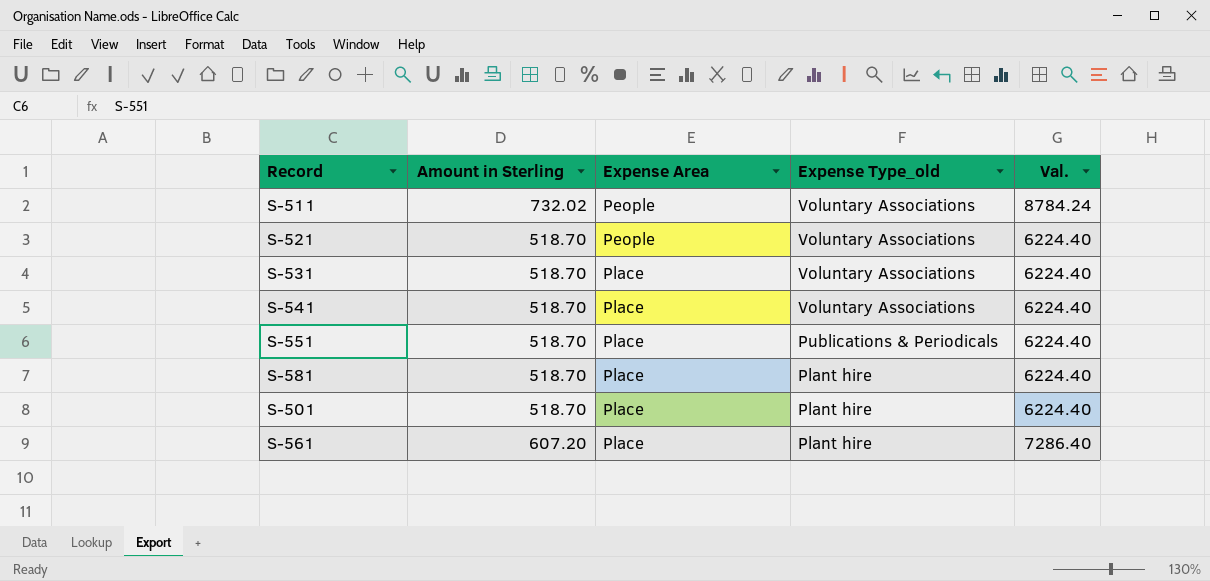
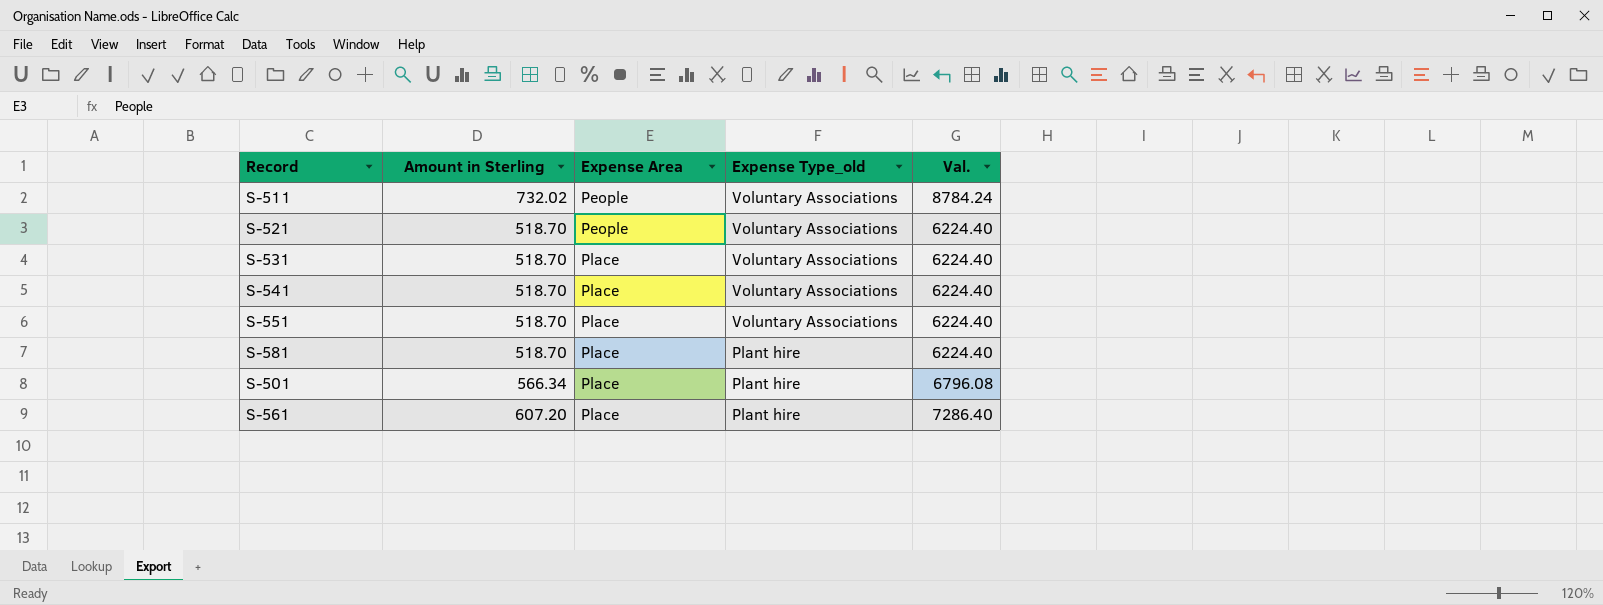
S-551 | Expense Type_old: Publications & Periodicals -> Voluntary Associations
S-501 | Amount in Sterling: 518.70 -> 566.34
S-501 | Val.: 6224.40 -> 6796.08

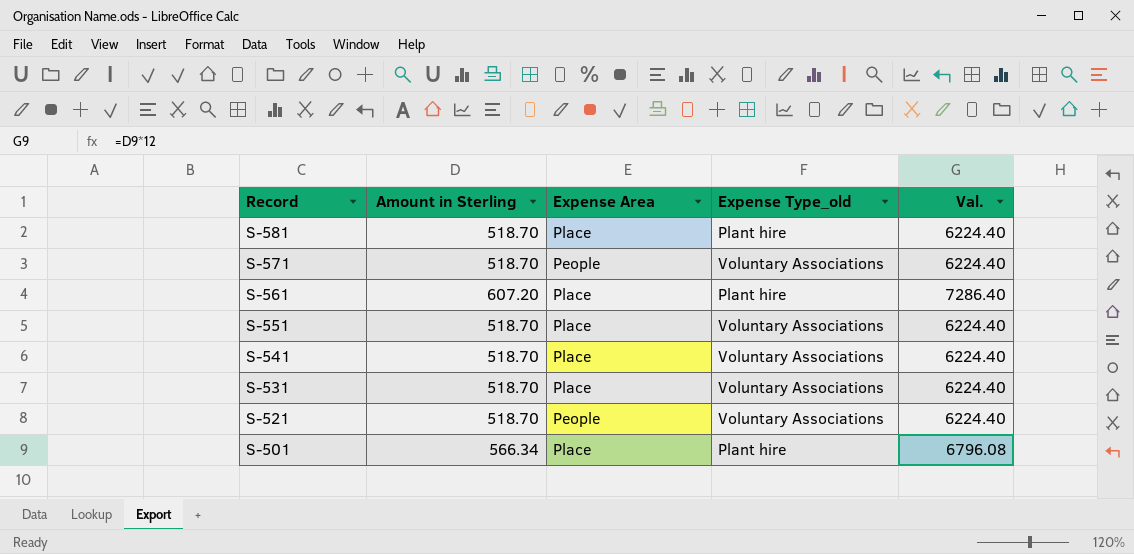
row order: Expense Area ascending -> Record descending
row S-511: 732.02 | People | Voluntary Associations | 8784.24 -> none
row S-571: none -> 518.70 | People | Voluntary Associations | 6224.40

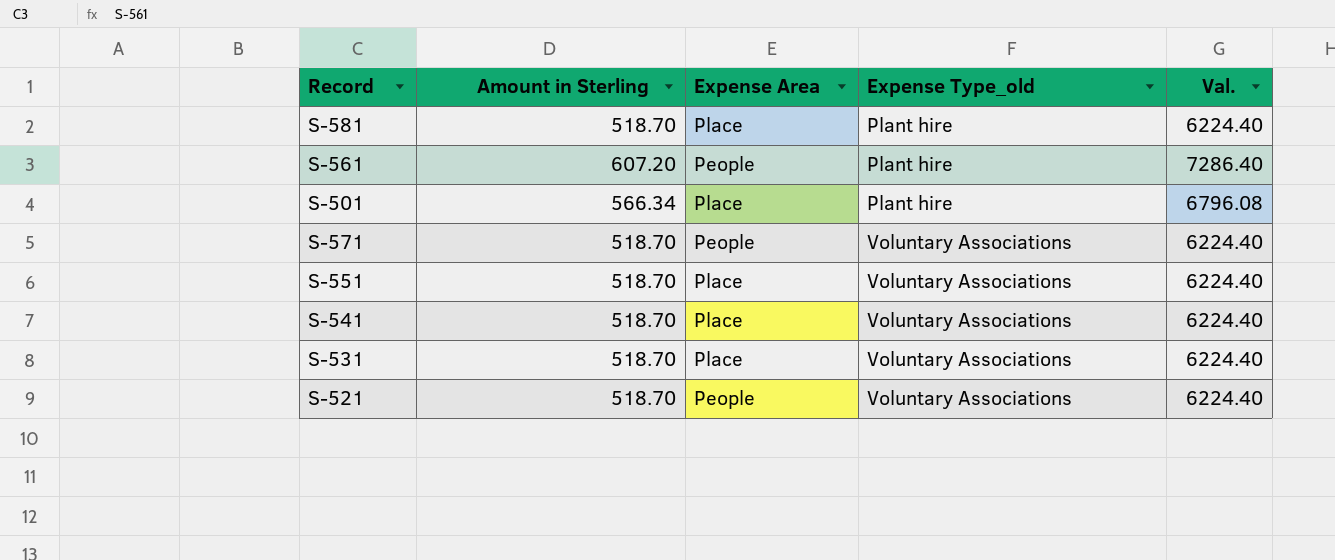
row order: Record descending -> Expense Type_old ascending
S-561 | Expense Area: Place -> People

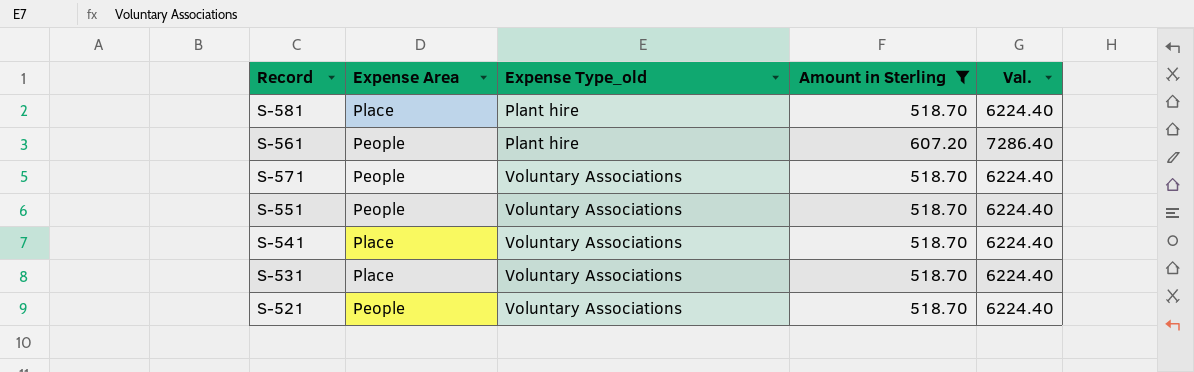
filter: none -> Amount in Sterling != 566.34
column Amount in Sterling | position: 2 -> 4
S-551 | Expense Area: Place -> People

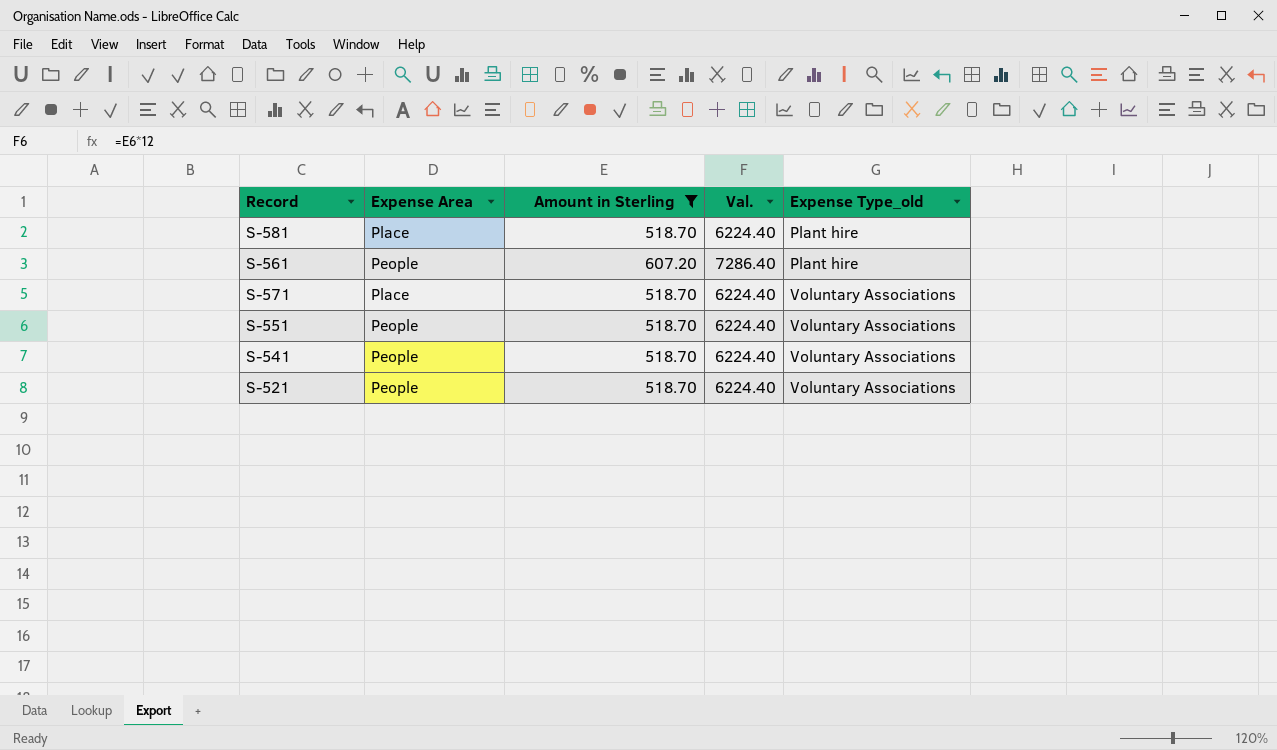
column Expense Type_old | position: 3 -> 5
row S-531: Place | Voluntary Associations | 518.70 | 6224.40 -> none
S-571 | Expense Area: People -> Place
S-541 | Expense Area: Place -> People

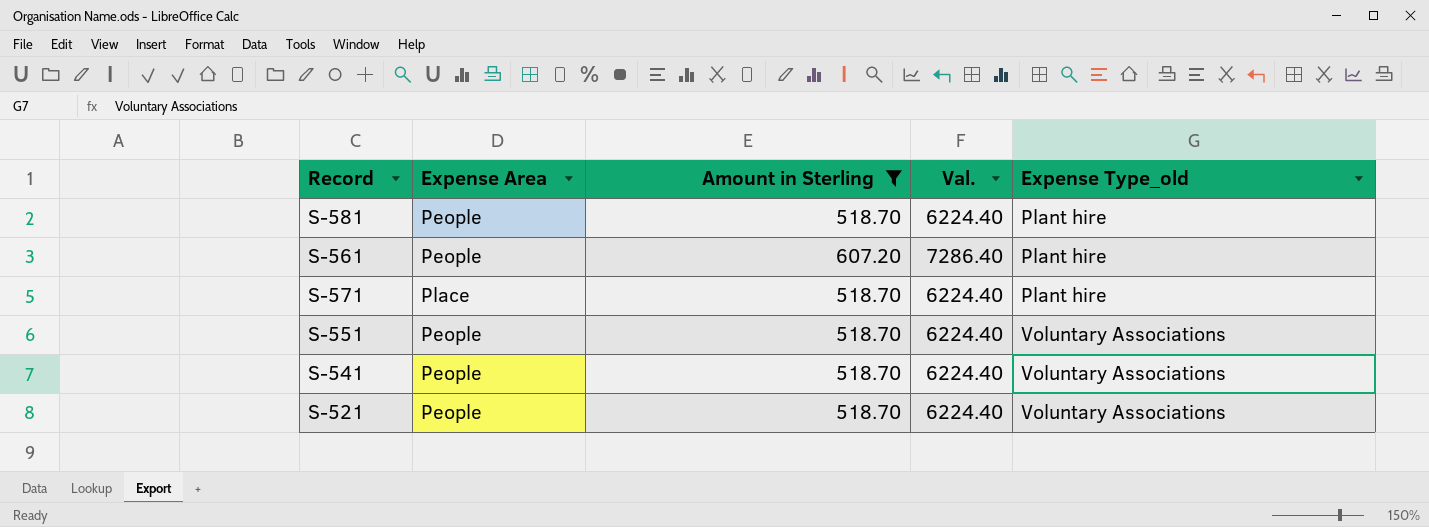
S-581 | Expense Area: Place -> People
S-571 | Expense Type_old: Voluntary Associations -> Plant hire

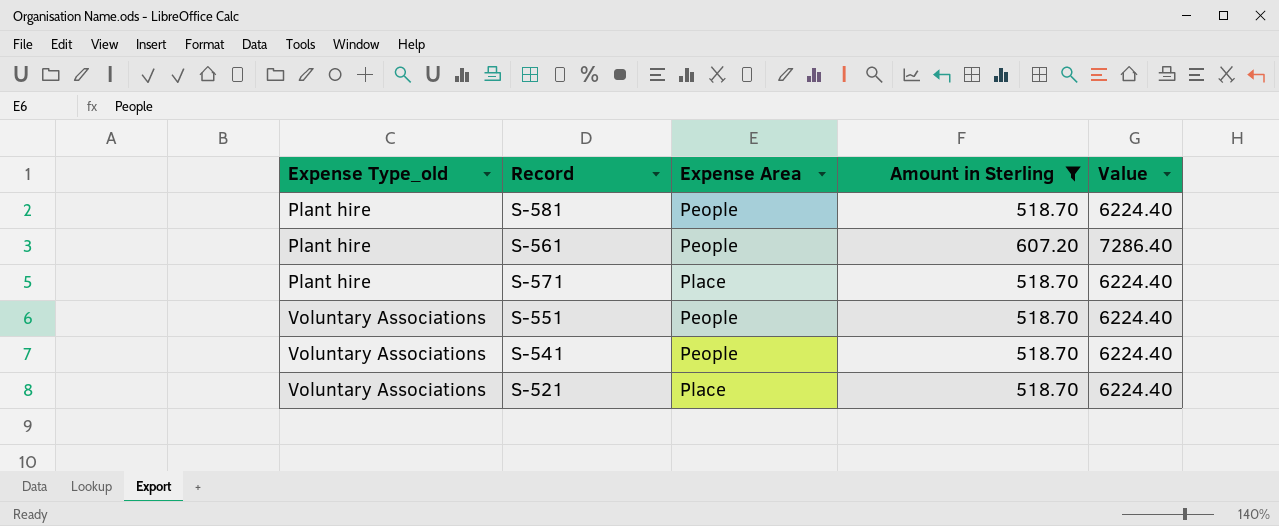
column Expense Type_old | position: 5 -> 1
column name: Val. -> Value
S-521 | Expense Area: People -> Place

